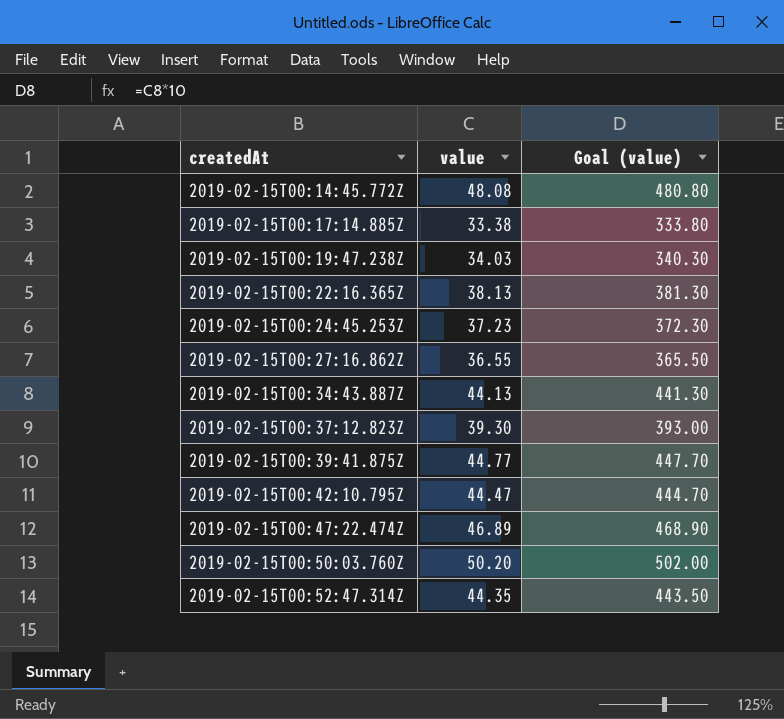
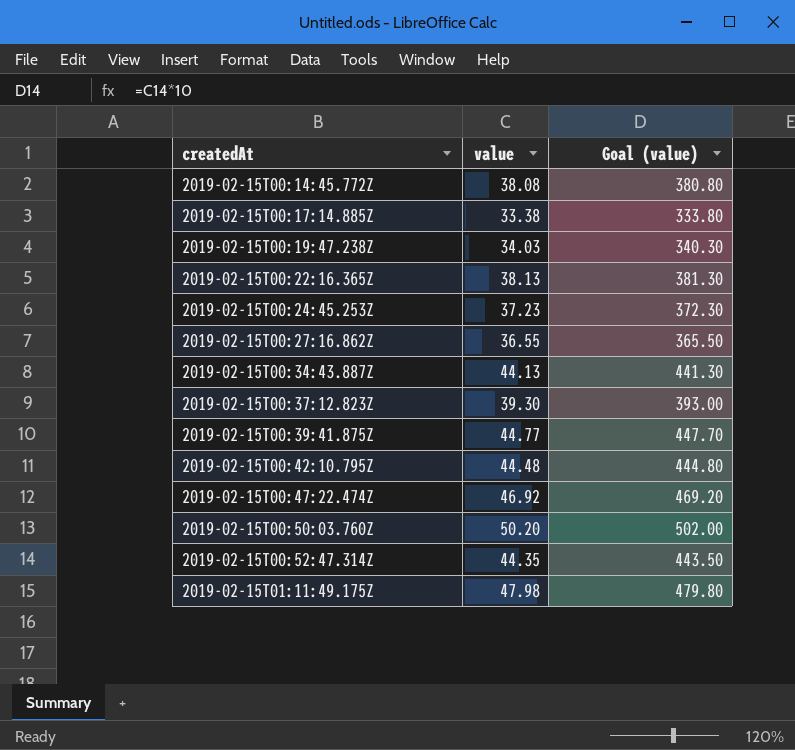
2019-02-15T00:14:45.772Z | value: 48.08 -> 38.08
2019-02-15T00:14:45.772Z | Goal (value): 480.80 -> 380.80
2019-02-15T00:42:10.795Z | value: 44.47 -> 44.48
2019-02-15T00:42:10.795Z | Goal (value): 444.70 -> 444.80
2019-02-15T00:47:22.474Z | value: 46.89 -> 46.92
2019-02-15T00:47:22.474Z | Goal (value): 468.90 -> 469.20
row 2019-02-15T01:11:49.175Z: none -> 47.98 | 479.80

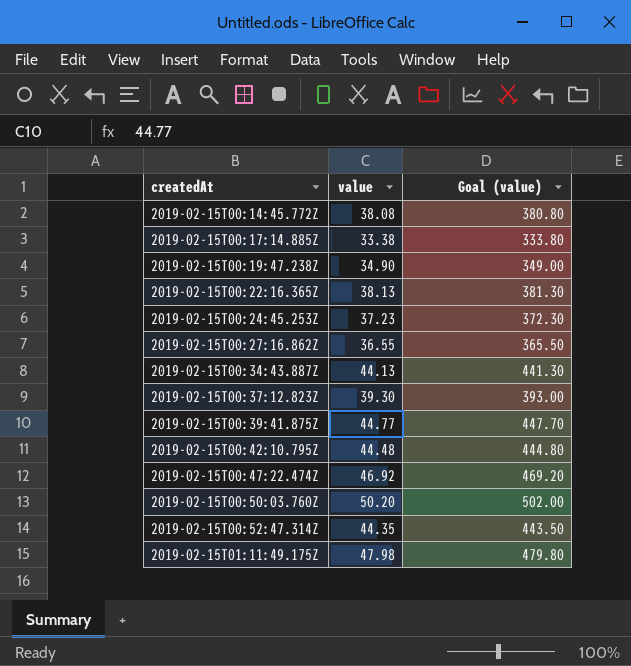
2019-02-15T00:19:47.238Z | value: 34.03 -> 34.90
2019-02-15T00:19:47.238Z | Goal (value): 340.30 -> 349.00

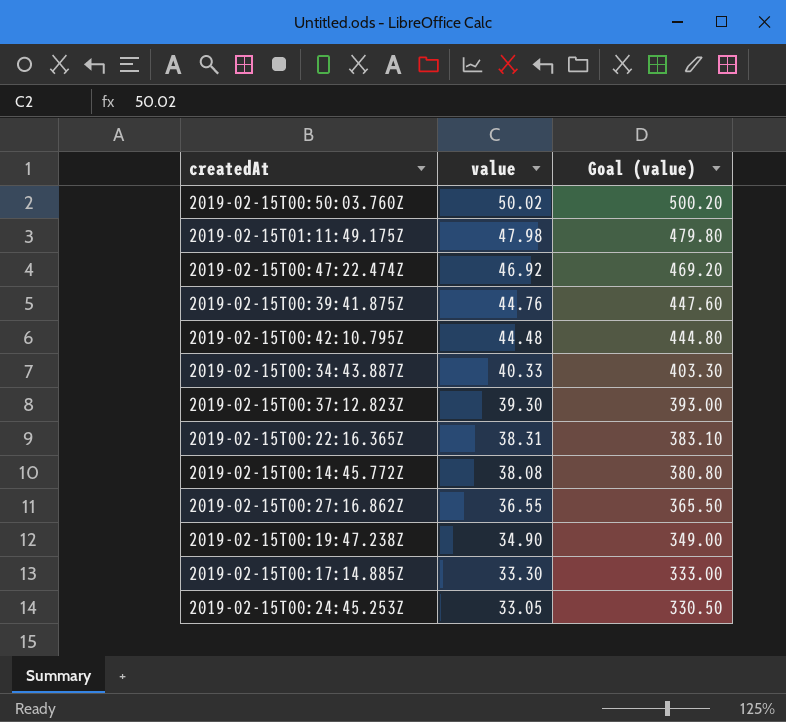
row order: createdAt ascending -> value descending
row 2019-02-15T00:52:47.314Z: 44.35 | 443.50 -> none
2019-02-15T00:50:03.760Z | value: 50.20 -> 50.02
2019-02-15T00:50:03.760Z | Goal (value): 502.00 -> 500.20
2019-02-15T00:39:41.875Z | value: 44.77 -> 44.76
2019-02-15T00:39:41.875Z | Goal (value): 447.70 -> 447.60
2019-02-15T00:34:43.887Z | value: 44.13 -> 40.33
2019-02-15T00:34:43.887Z | Goal (value): 441.30 -> 403.30
2019-02-15T00:22:16.365Z | value: 38.13 -> 38.31
2019-02-15T00:22:16.365Z | Goal (value): 381.30 -> 383.10
2019-02-15T00:17:14.885Z | value: 33.38 -> 33.30
2019-02-15T00:17:14.885Z | Goal (value): 333.80 -> 333.00
2019-02-15T00:24:45.253Z | value: 37.23 -> 33.05
2019-02-15T00:24:45.253Z | Goal (value): 372.30 -> 330.50

